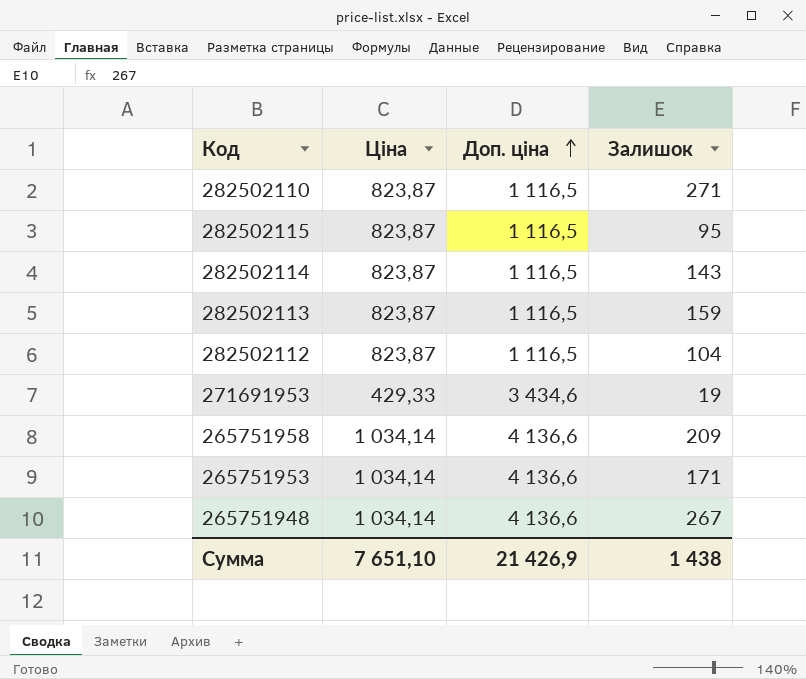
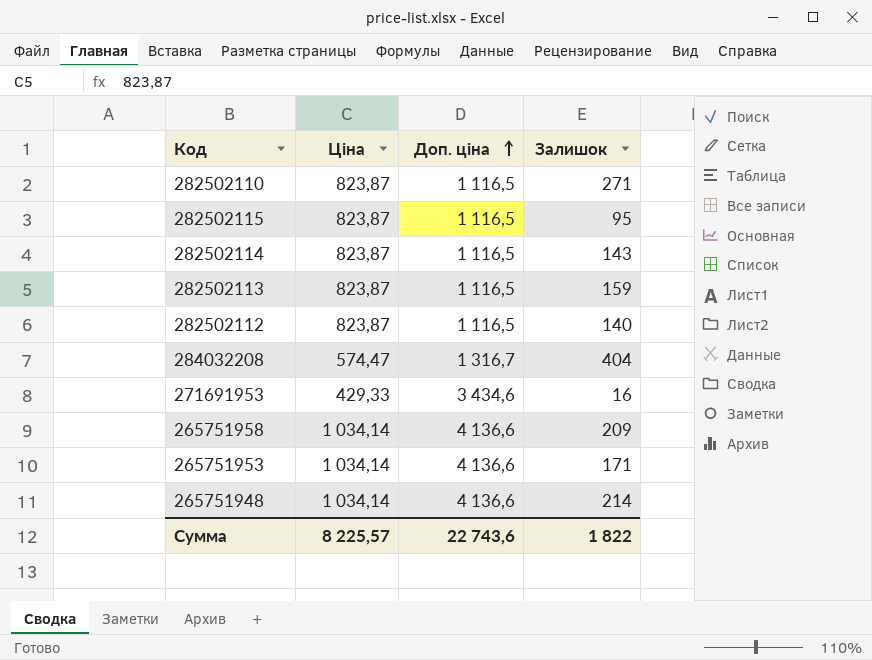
282502112 | Залишок: 104 -> 140
row 284032208: none -> 574,47 | 1 316,7 | 404
271691953 | Залишок: 19 -> 16
265751948 | Залишок: 267 -> 214
Сумма | Ціна: 7 651,10 -> 8 225,57
Сумма | Доп. ціна: 21 426,9 -> 22 743,6
Сумма | Залишок: 1 438 -> 1 822

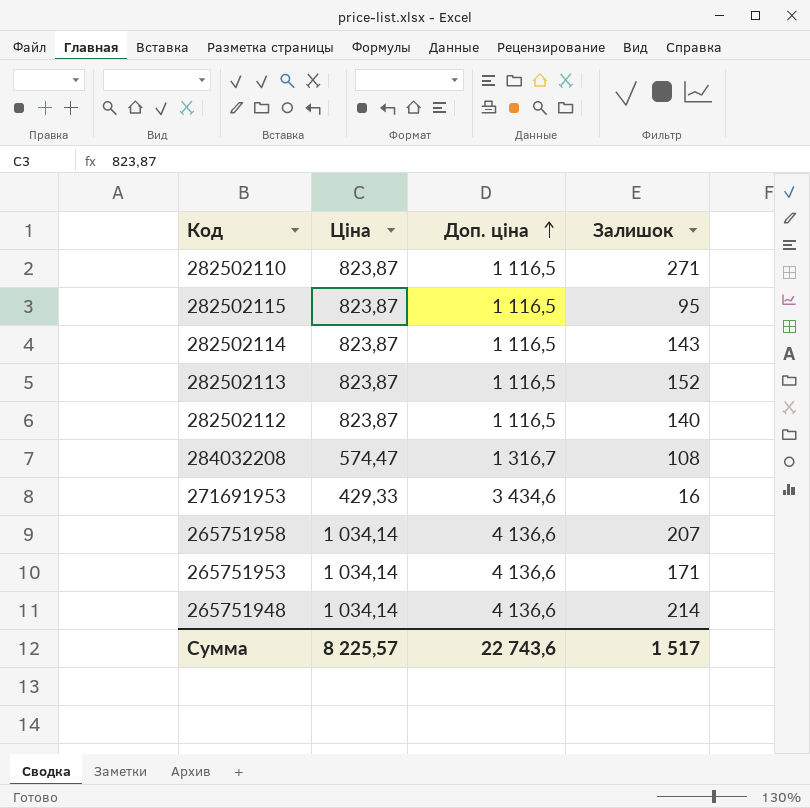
282502113 | Залишок: 159 -> 152
284032208 | Залишок: 404 -> 108
265751958 | Залишок: 209 -> 207
Сумма | Залишок: 1 822 -> 1 517

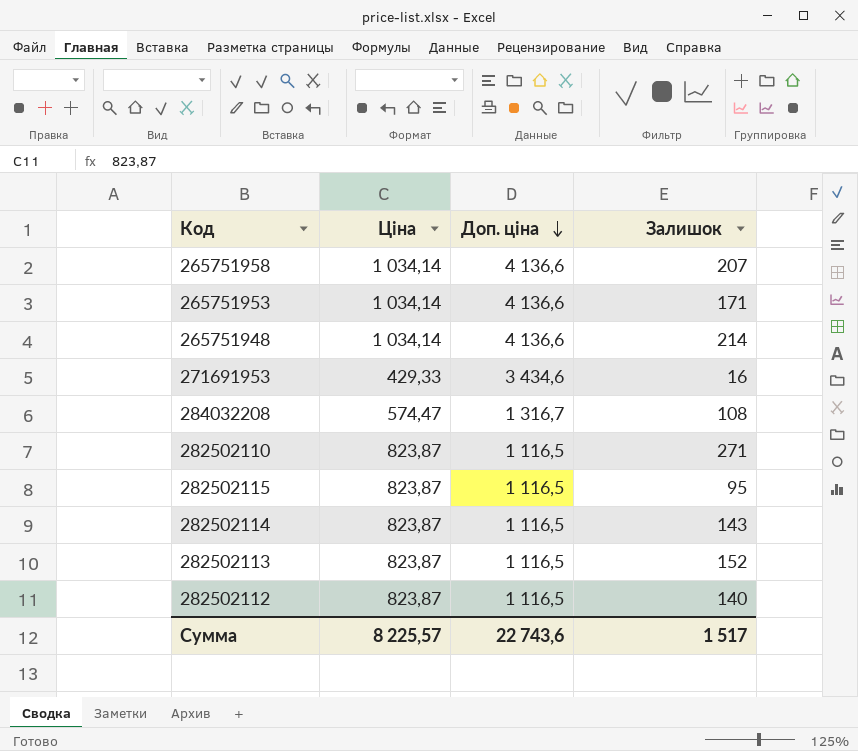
row order: Доп. ціна ascending -> Доп. ціна descending

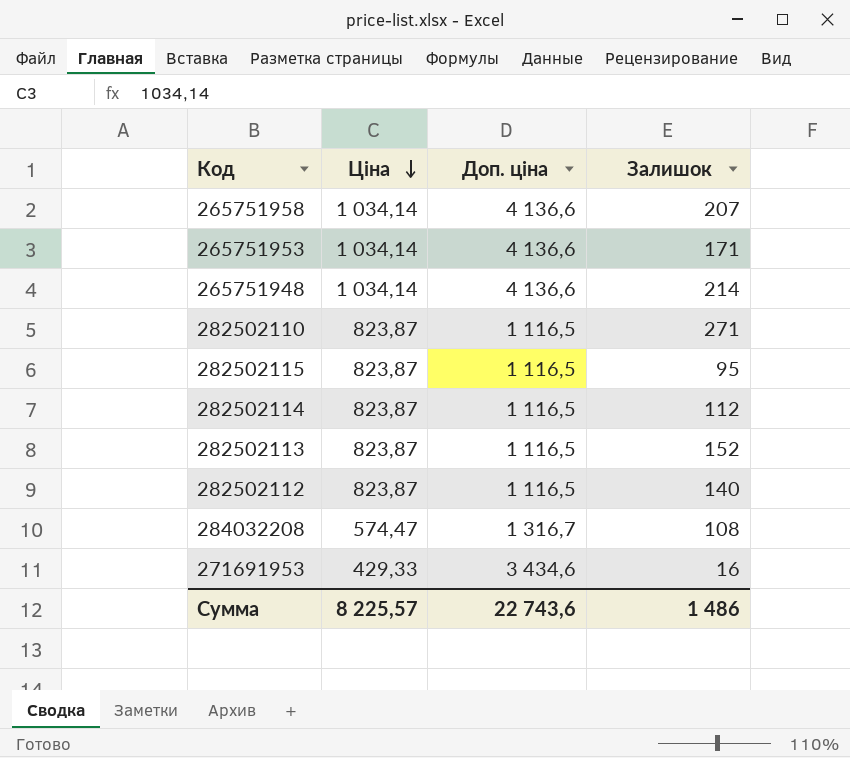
row order: Доп. ціна descending -> Ціна descending
282502114 | Залишок: 143 -> 112
Сумма | Залишок: 1 517 -> 1 486

